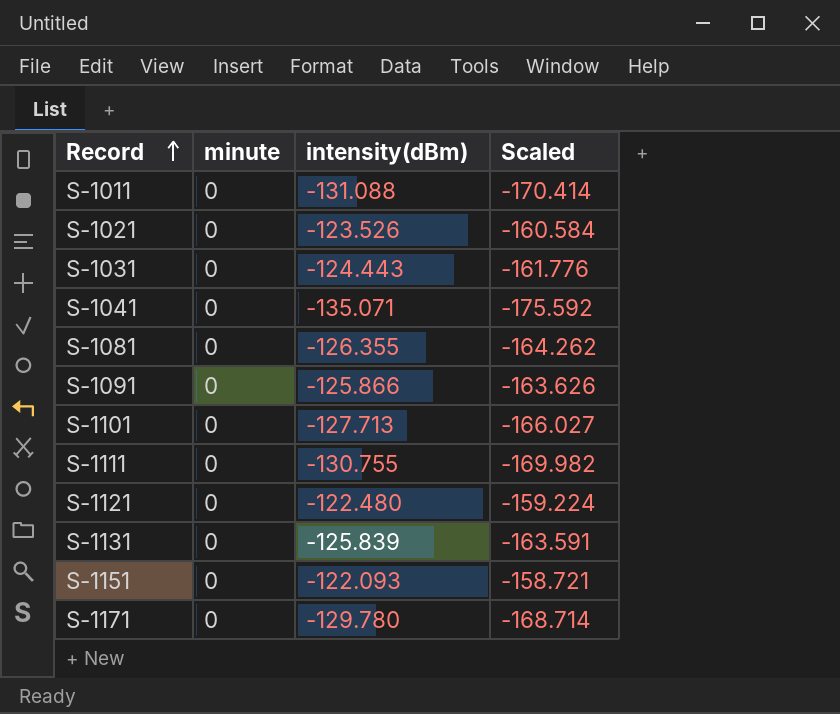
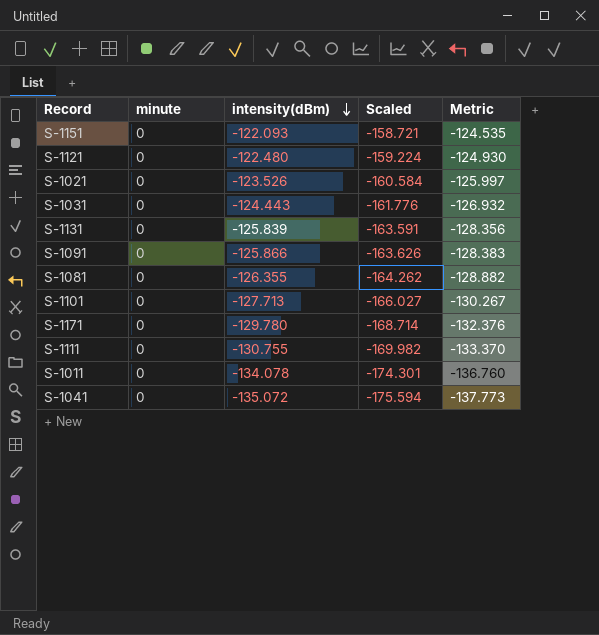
row order: Record ascending -> intensity(dBm) descending
column Metric | formula: none -> [intensity(dBm)] * 1.02
S-1011 | intensity(dBm): -131.088 -> -134.078
S-1011 | Scaled: -170.414 -> -174.301
S-1041 | intensity(dBm): -135.071 -> -135.072
S-1041 | Scaled: -175.592 -> -175.594

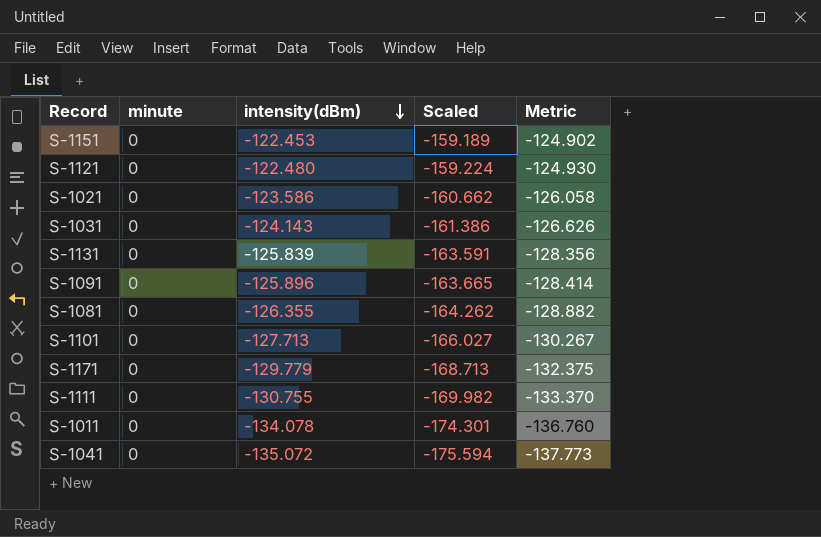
S-1151 | intensity(dBm): -122.093 -> -122.453
S-1151 | Scaled: -158.721 -> -159.189
S-1151 | Metric: -124.535 -> -124.902
S-1021 | intensity(dBm): -123.526 -> -123.586
S-1021 | Scaled: -160.584 -> -160.662
S-1021 | Metric: -125.997 -> -126.058
S-1031 | intensity(dBm): -124.443 -> -124.143
S-1031 | Scaled: -161.776 -> -161.386
S-1031 | Metric: -126.932 -> -126.626
S-1091 | intensity(dBm): -125.866 -> -125.896
S-1091 | Scaled: -163.626 -> -163.665
S-1091 | Metric: -128.383 -> -128.414
S-1171 | intensity(dBm): -129.780 -> -129.779
S-1171 | Scaled: -168.714 -> -168.713
S-1171 | Metric: -132.376 -> -132.375

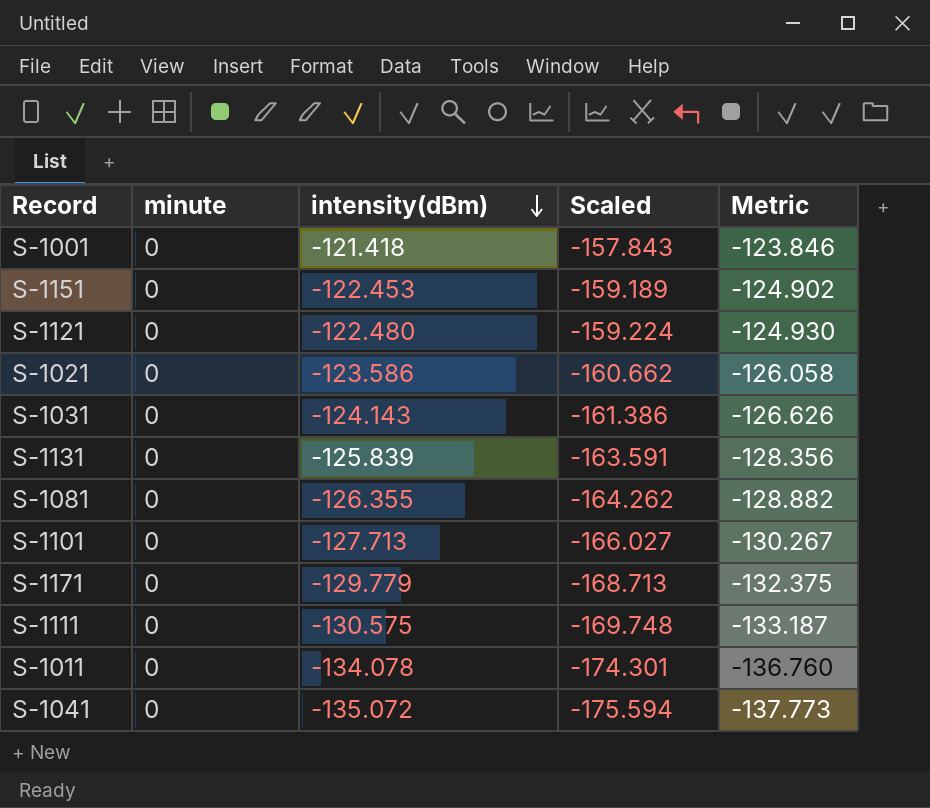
row S-1091: 0 | -125.896 | -163.665 | -128.414 -> none
row S-1001: none -> 0 | -121.418 | -157.843 | -123.846
S-1111 | intensity(dBm): -130.755 -> -130.575
S-1111 | Scaled: -169.982 -> -169.748
S-1111 | Metric: -133.370 -> -133.187

